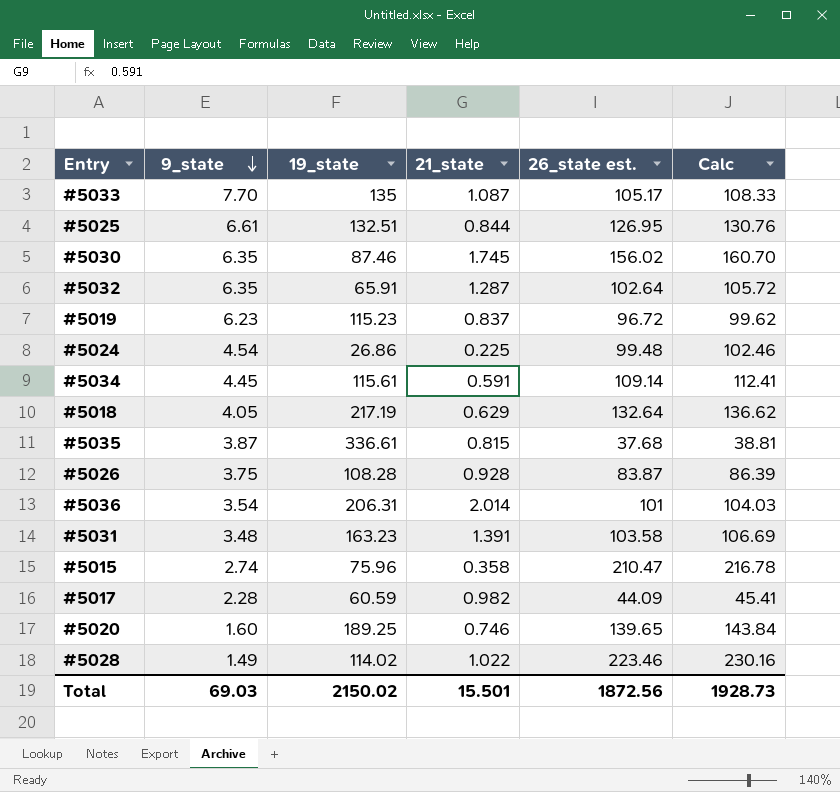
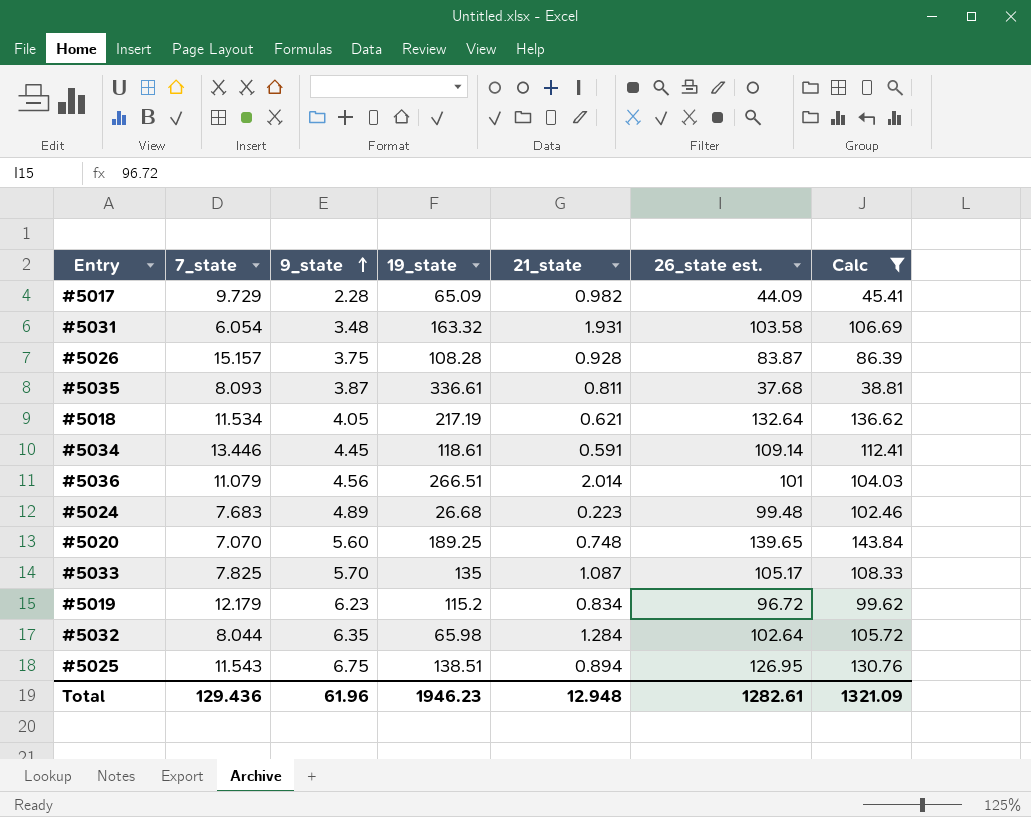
filter: none -> Calc <= 143.84
row order: 9_state descending -> 9_state ascending
column 7_state | position: none -> 2
#5017 | 19_state: 60.59 -> 65.09
#5031 | 19_state: 163.23 -> 163.32
#5031 | 21_state: 1.391 -> 1.931
#5035 | 21_state: 0.815 -> 0.811
#5018 | 21_state: 0.629 -> 0.621
#5034 | 19_state: 115.61 -> 118.61
#5036 | 9_state: 3.54 -> 4.56
#5036 | 19_state: 206.31 -> 266.51
#5024 | 9_state: 4.54 -> 4.89
#5024 | 19_state: 26.86 -> 26.68
#5024 | 21_state: 0.225 -> 0.223
#5020 | 9_state: 1.60 -> 5.60
#5020 | 21_state: 0.746 -> 0.748
#5033 | 9_state: 7.70 -> 5.70
#5019 | 19_state: 115.23 -> 115.2
#5019 | 21_state: 0.837 -> 0.834
#5032 | 19_state: 65.91 -> 65.98
#5032 | 21_state: 1.287 -> 1.284
#5025 | 9_state: 6.61 -> 6.75
#5025 | 19_state: 132.51 -> 138.51
#5025 | 21_state: 0.844 -> 0.894
Total | 9_state: 69.03 -> 61.96
Total | 19_state: 2150.02 -> 1946.23
Total | 21_state: 15.501 -> 12.948
Total | 26_state est.: 1872.56 -> 1282.61
Total | Calc: 1928.73 -> 1321.09

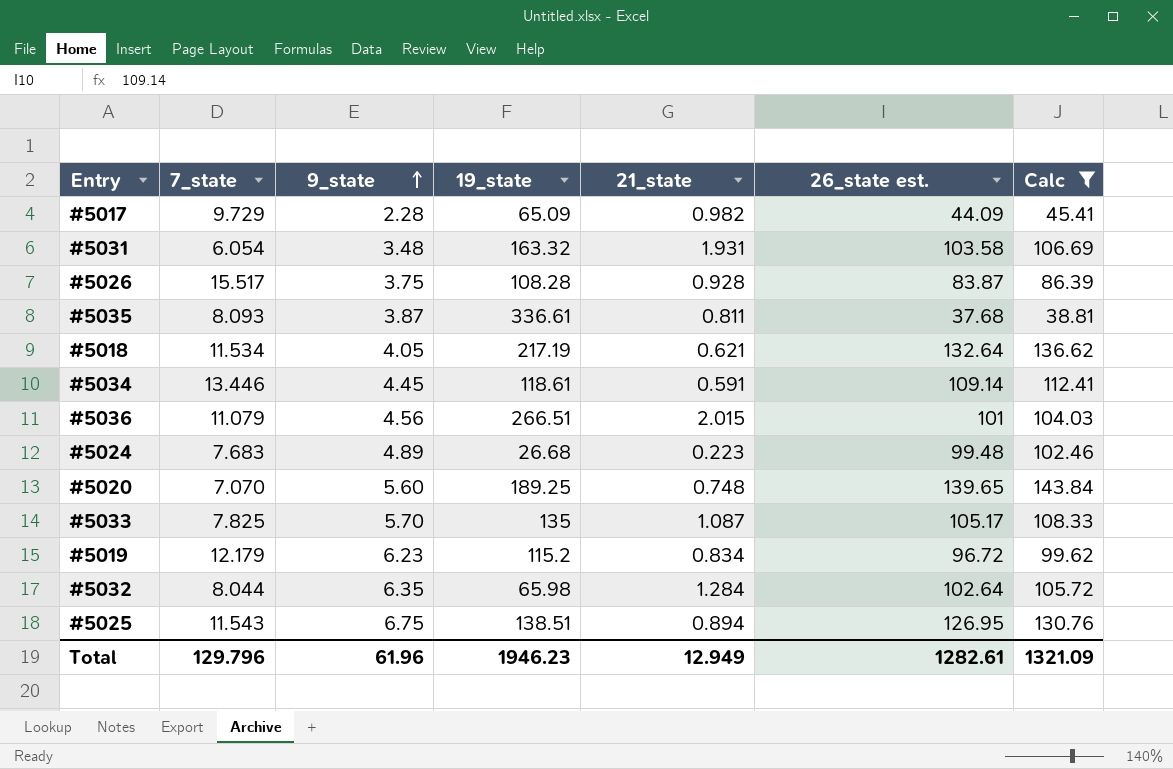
#5026 | 7_state: 15.157 -> 15.517
#5036 | 21_state: 2.014 -> 2.015
Total | 7_state: 129.436 -> 129.796
Total | 21_state: 12.948 -> 12.949

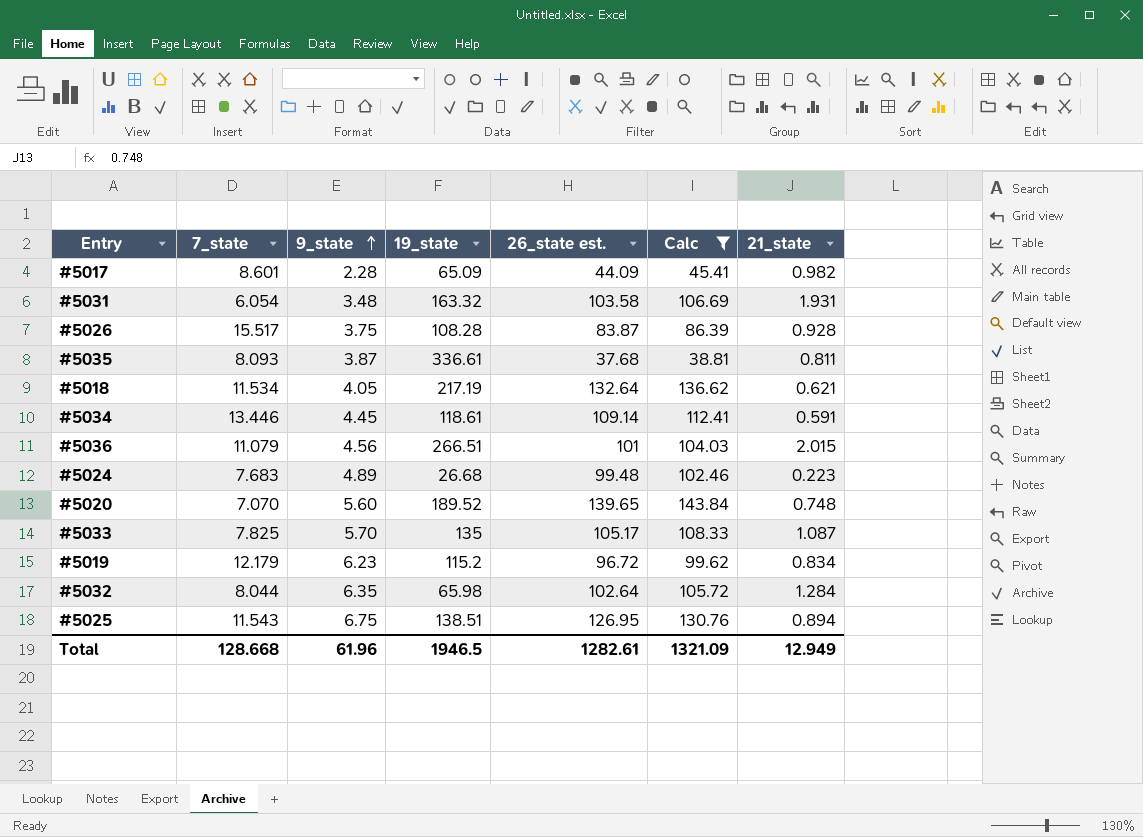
column 21_state | position: 5 -> 7
#5017 | 7_state: 9.729 -> 8.601
#5020 | 19_state: 189.25 -> 189.52
Total | 7_state: 129.796 -> 128.668
Total | 19_state: 1946.23 -> 1946.5

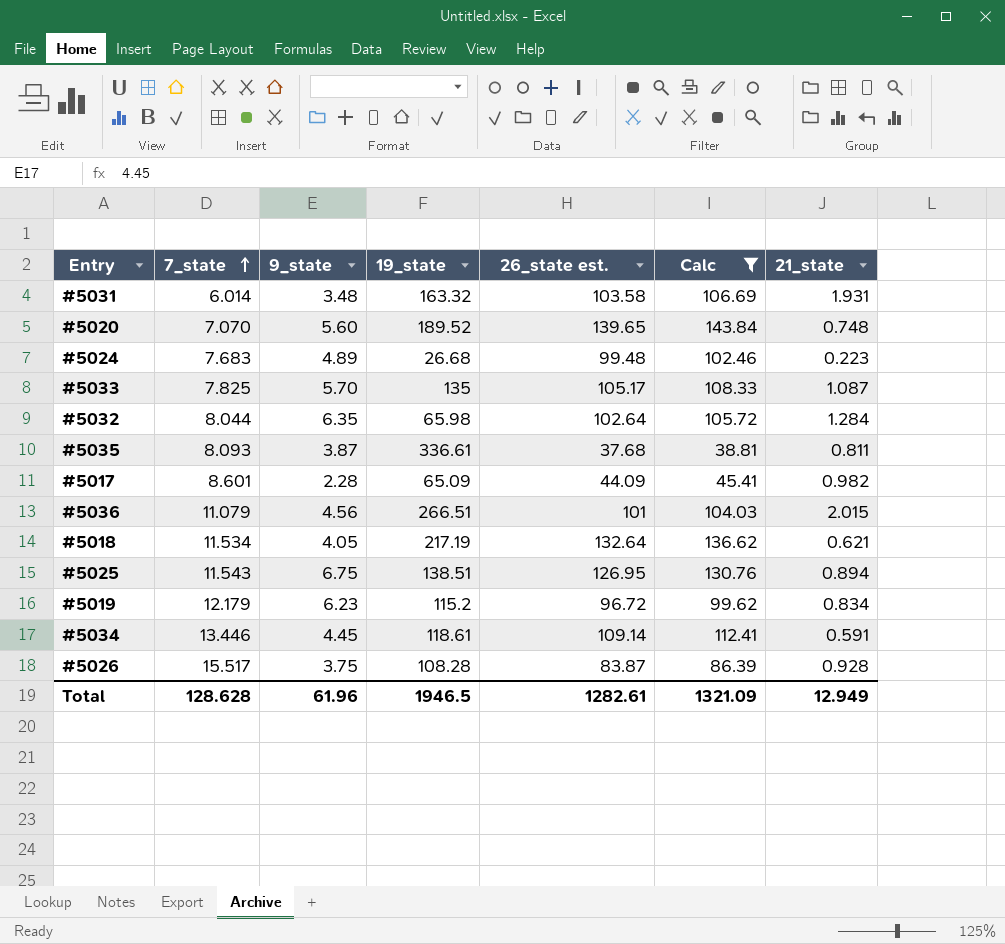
row order: 9_state ascending -> 7_state ascending
#5031 | 7_state: 6.054 -> 6.014
Total | 7_state: 128.668 -> 128.628

